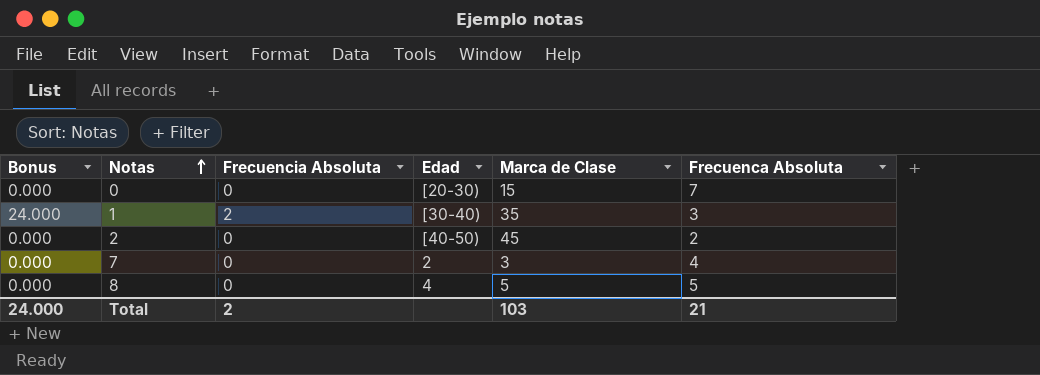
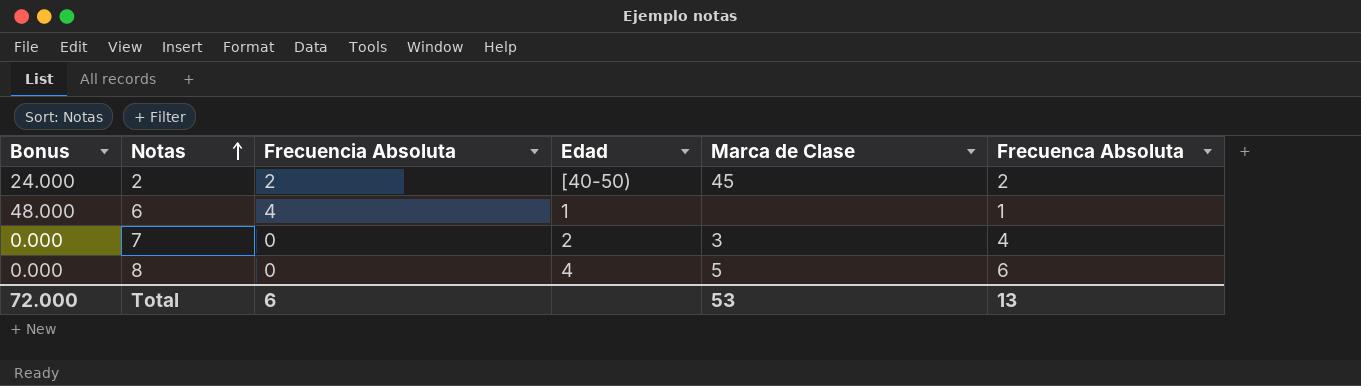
row 0: 0.000 | 0 | [20-30) | 15 | 7 -> none
row 1: 24.000 | 2 | [30-40) | 35 | 3 -> none
2 | Bonus: 0.000 -> 24.000
2 | Frecuencia Absoluta: 0 -> 2
row 6: none -> 48.000 | 4 | 1 | none | 1
8 | Frecuenca Absoluta: 5 -> 6
Total | Bonus: 24.000 -> 72.000
Total | Frecuencia Absoluta: 2 -> 6
Total | Marca de Clase: 103 -> 53
Total | Frecuenca Absoluta: 21 -> 13

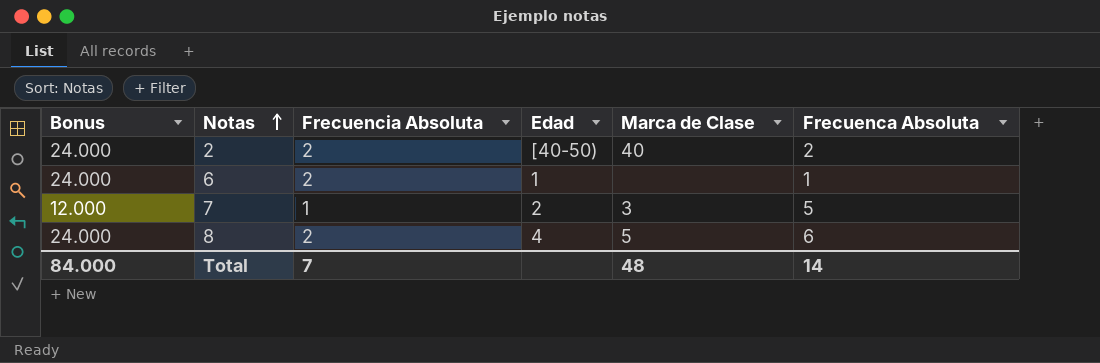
2 | Marca de Clase: 45 -> 40
6 | Bonus: 48.000 -> 24.000
6 | Frecuencia Absoluta: 4 -> 2
7 | Bonus: 0.000 -> 12.000
7 | Frecuencia Absoluta: 0 -> 1
7 | Frecuenca Absoluta: 4 -> 5
8 | Bonus: 0.000 -> 24.000
8 | Frecuencia Absoluta: 0 -> 2
Total | Bonus: 72.000 -> 84.000
Total | Frecuencia Absoluta: 6 -> 7
Total | Marca de Clase: 53 -> 48
Total | Frecuenca Absoluta: 13 -> 14

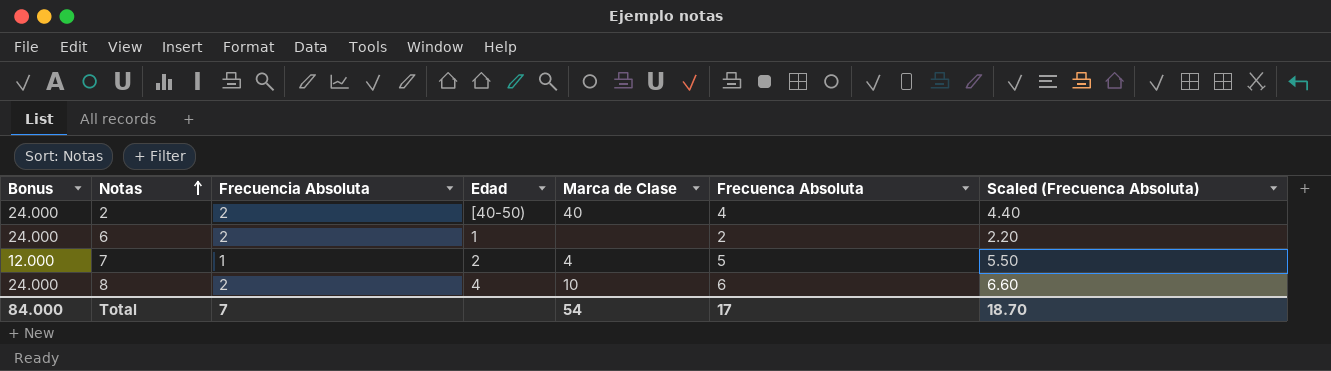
column Scaled (Frecuenca Absoluta) | formula: none -> [Frecuenca Absoluta] * 1.1
2 | Frecuenca Absoluta: 2 -> 4
6 | Frecuenca Absoluta: 1 -> 2
7 | Marca de Clase: 3 -> 4
8 | Marca de Clase: 5 -> 10
Total | Marca de Clase: 48 -> 54
Total | Frecuenca Absoluta: 14 -> 17

